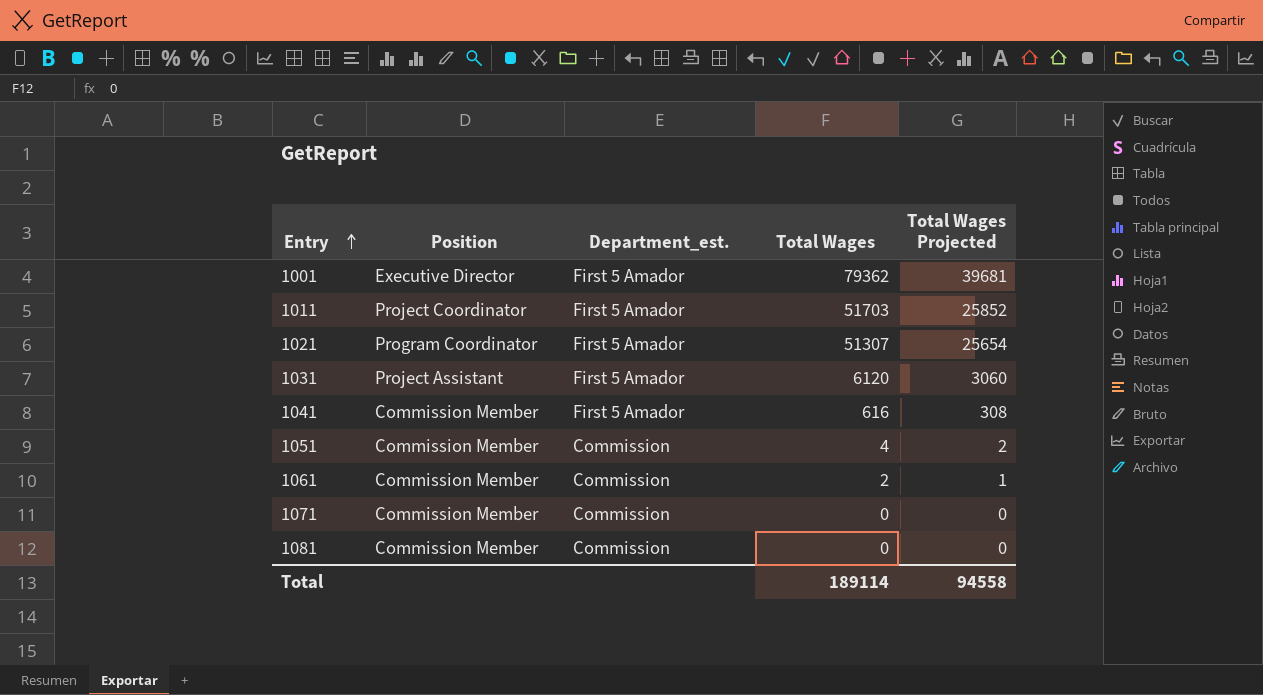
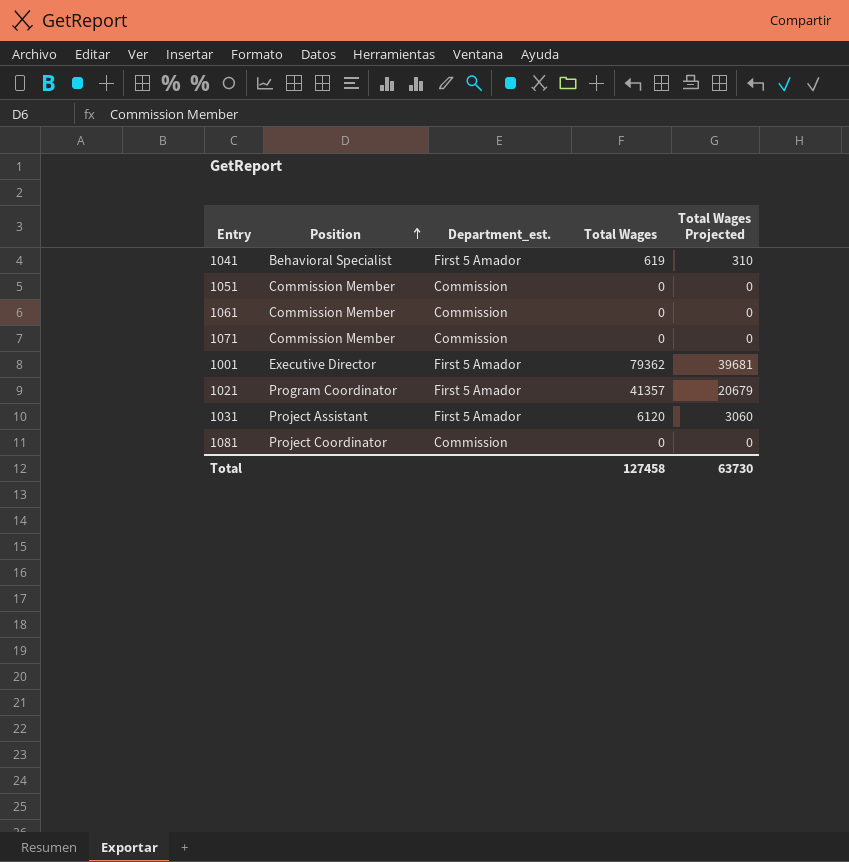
row order: Entry ascending -> Position ascending
row 1011: Project Coordinator | First 5 Amador | 51703 | 25852 -> none
1041 | Position: Commission Member -> Behavioral Specialist
1041 | Total Wages: 616 -> 619
1041 | Total Wages Projected: 308 -> 310
1051 | Total Wages: 4 -> 0
1051 | Total Wages Projected: 2 -> 0
1061 | Total Wages: 2 -> 0
1061 | Total Wages Projected: 1 -> 0
1021 | Total Wages: 51307 -> 41357
1021 | Total Wages Projected: 25654 -> 20679
1081 | Position: Commission Member -> Project Coordinator
Total | Total Wages: 189114 -> 127458
Total | Total Wages Projected: 94558 -> 63730

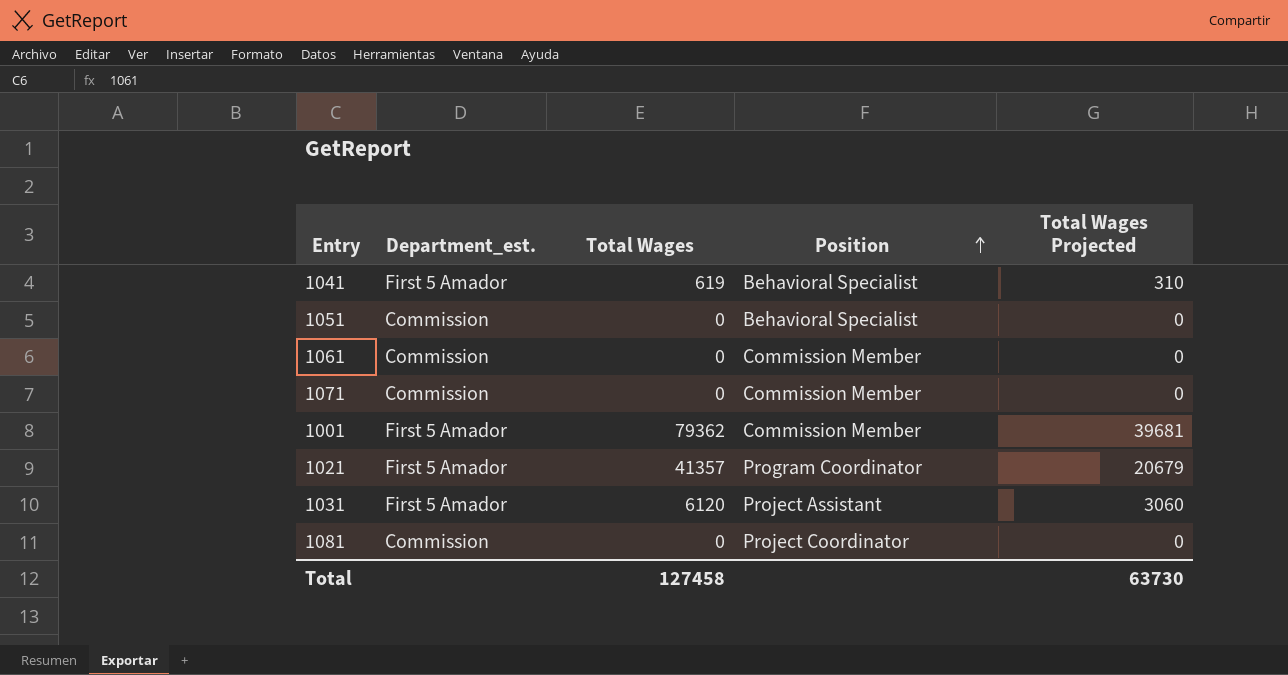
column Position | position: 2 -> 4
1051 | Position: Commission Member -> Behavioral Specialist
1001 | Position: Executive Director -> Commission Member

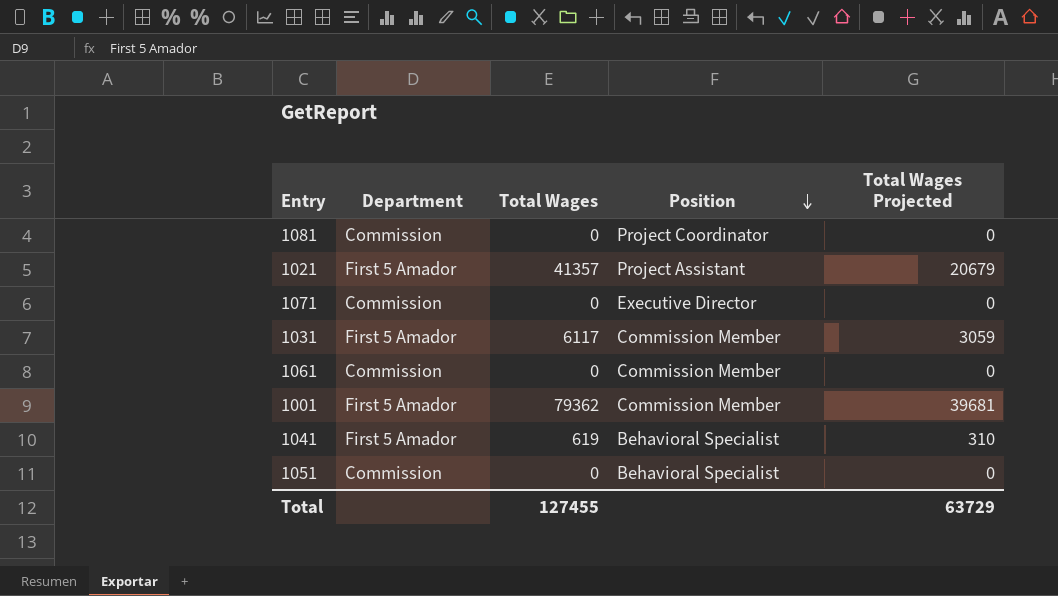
row order: Position ascending -> Position descending
column name: Department_est. -> Department
1021 | Position: Program Coordinator -> Project Assistant
1071 | Position: Commission Member -> Executive Director
1031 | Total Wages: 6120 -> 6117
1031 | Position: Project Assistant -> Commission Member
1031 | Total Wages Projected: 3060 -> 3059
Total | Total Wages: 127458 -> 127455
Total | Total Wages Projected: 63730 -> 63729

